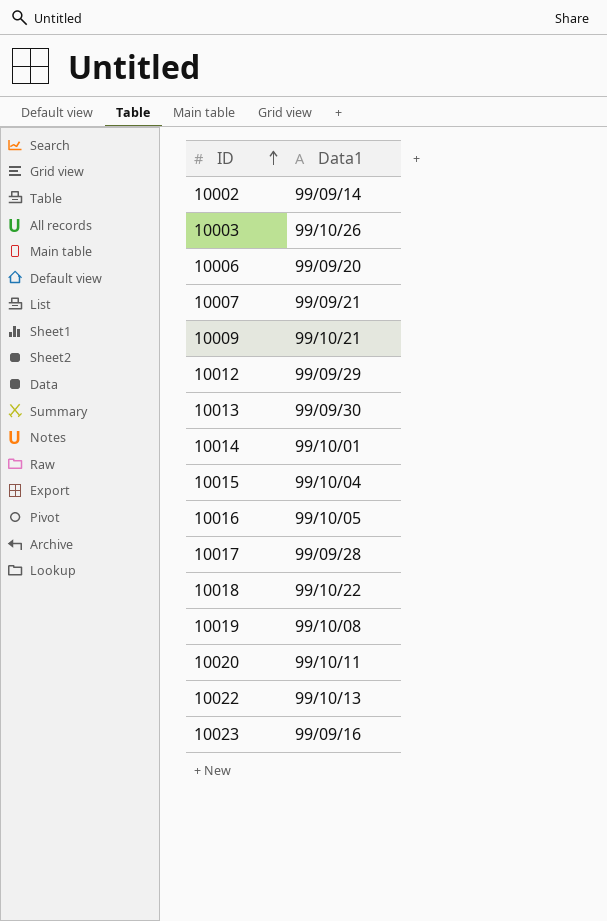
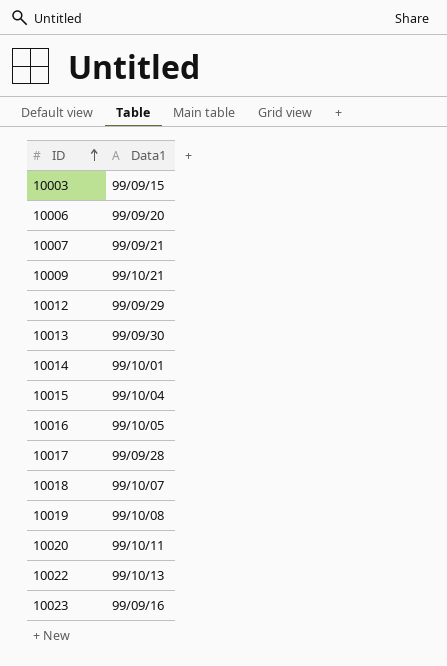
row 10002: 99/09/14 -> none
10003 | Data1: 99/10/26 -> 99/09/15
10018 | Data1: 99/10/22 -> 99/10/07

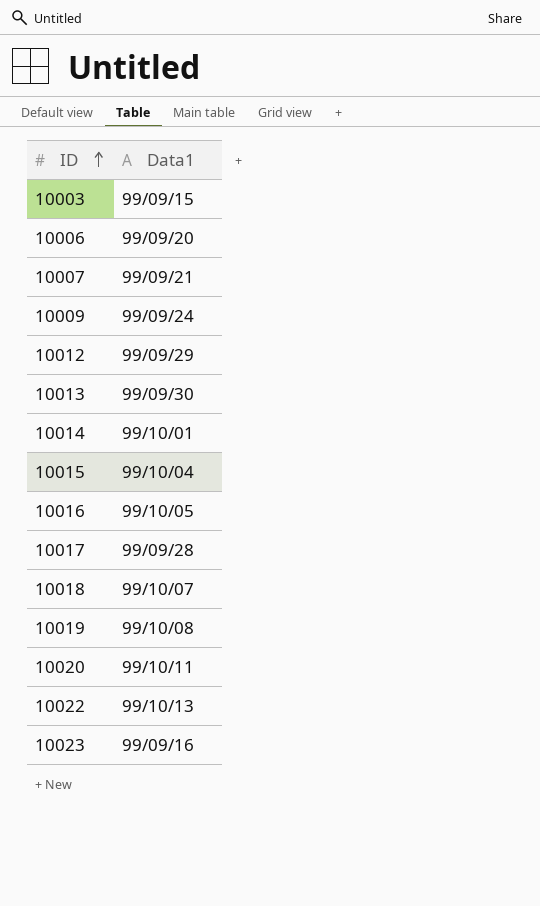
10009 | Data1: 99/10/21 -> 99/09/24

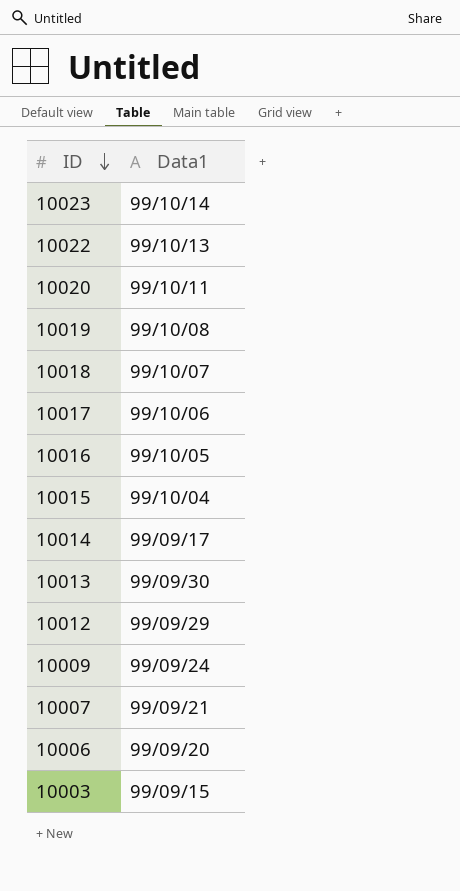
row order: ID ascending -> ID descending
10023 | Data1: 99/09/16 -> 99/10/14
10017 | Data1: 99/09/28 -> 99/10/06
10014 | Data1: 99/10/01 -> 99/09/17

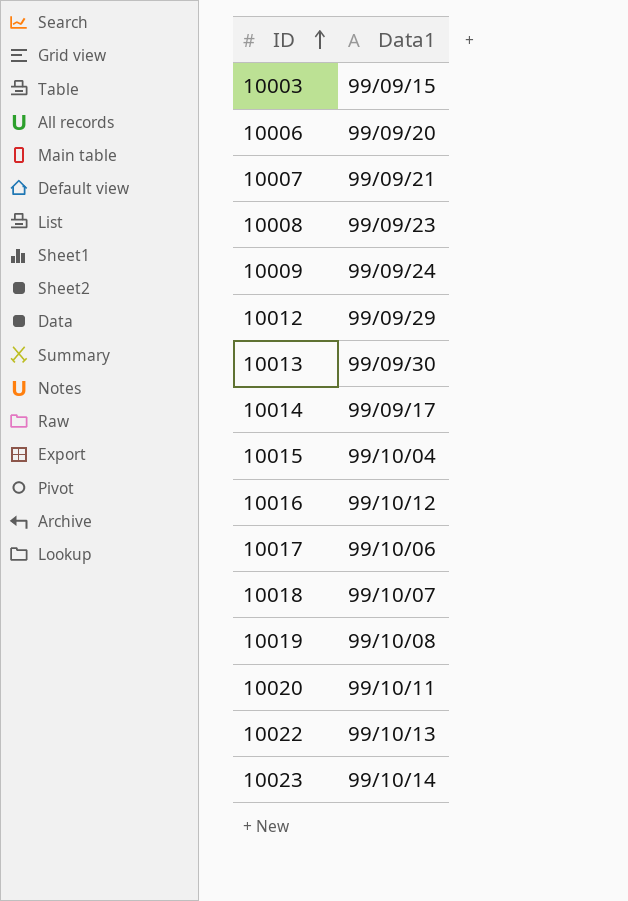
row order: ID descending -> ID ascending
row 10008: none -> 99/09/23
10016 | Data1: 99/10/05 -> 99/10/12

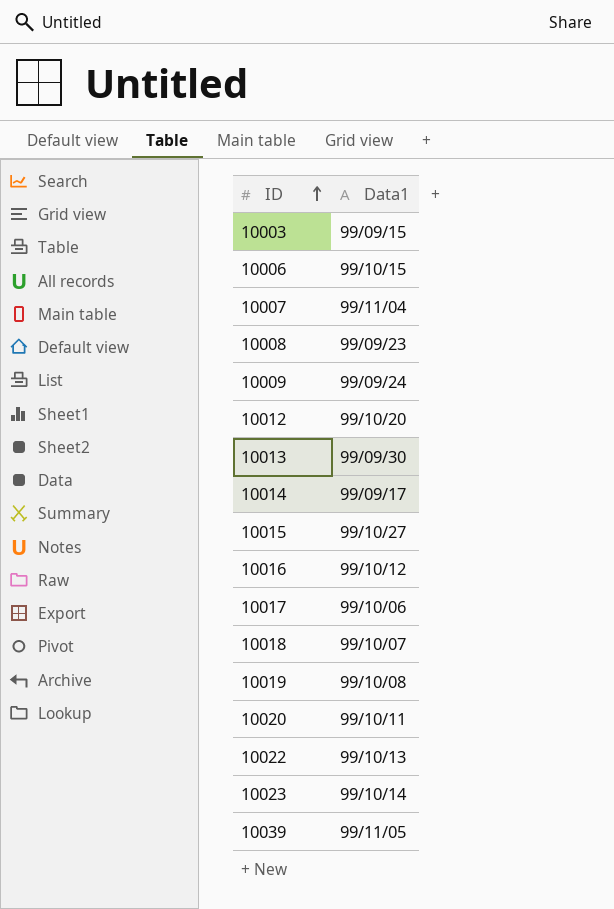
10006 | Data1: 99/09/20 -> 99/10/15
10007 | Data1: 99/09/21 -> 99/11/04
10012 | Data1: 99/09/29 -> 99/10/20
10015 | Data1: 99/10/04 -> 99/10/27
row 10039: none -> 99/11/05

